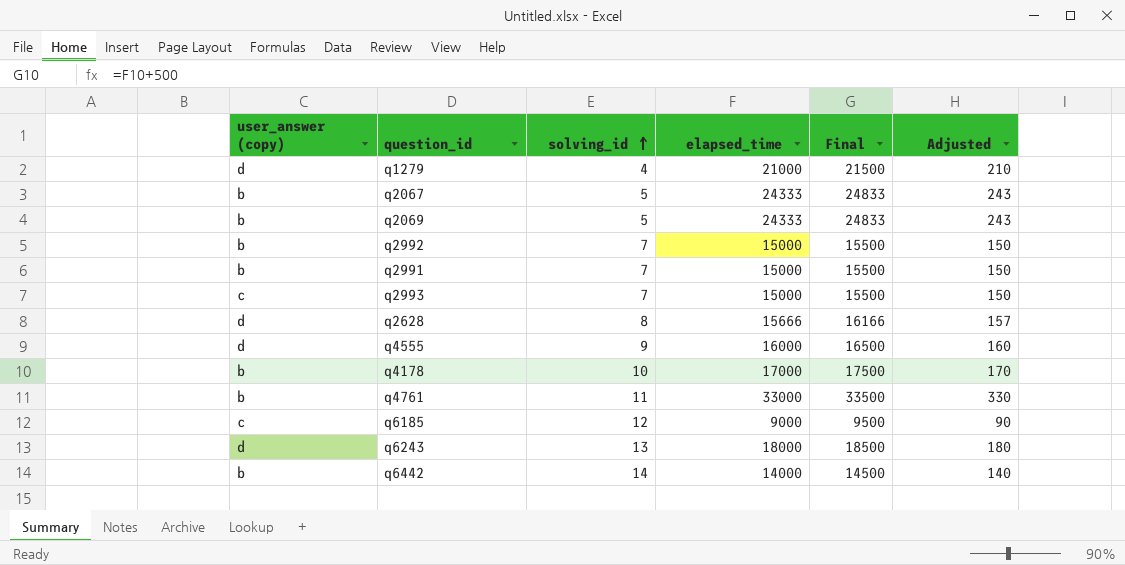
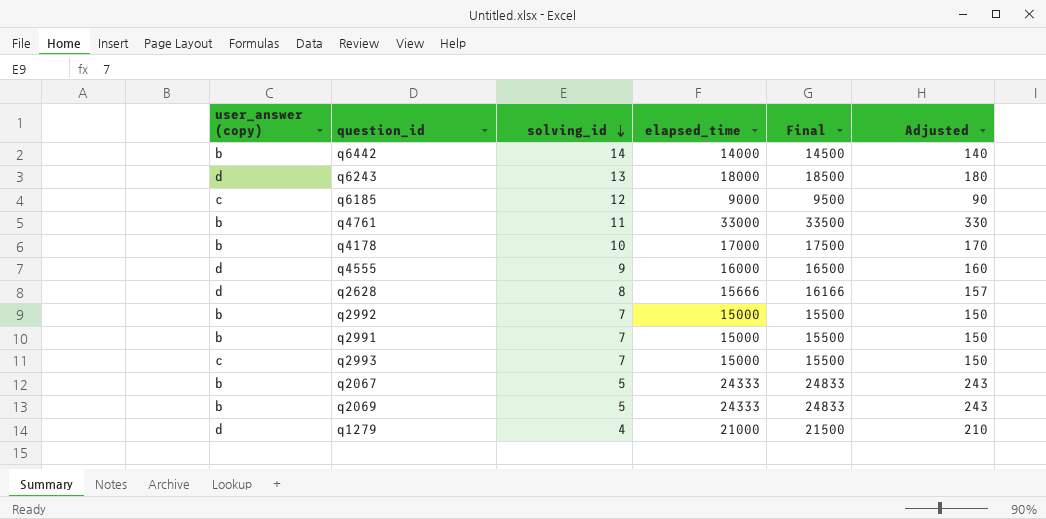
row order: solving_id ascending -> solving_id descending

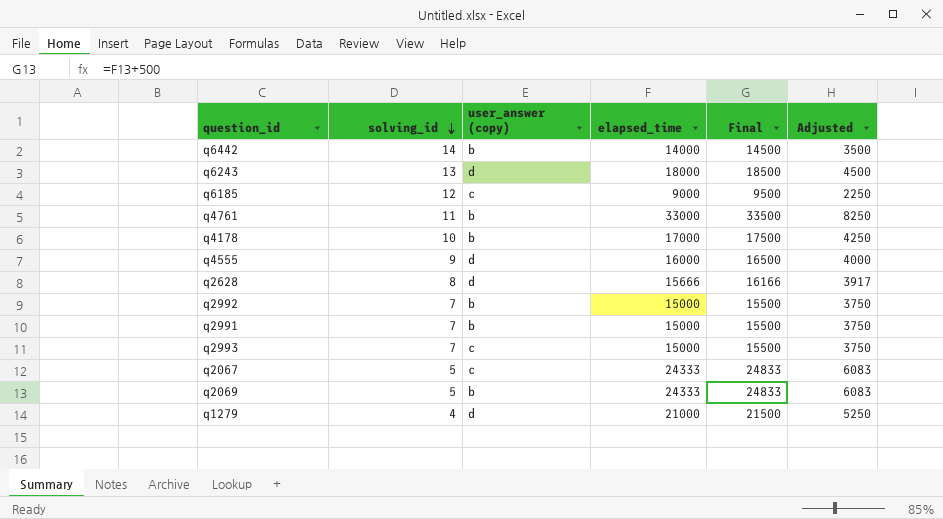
column user_answer (copy) | position: 1 -> 3
column Adjusted | formula: [elapsed_time] * 0.01 -> [elapsed_time] * 0.25
q2067 | user_answer (copy): b -> c

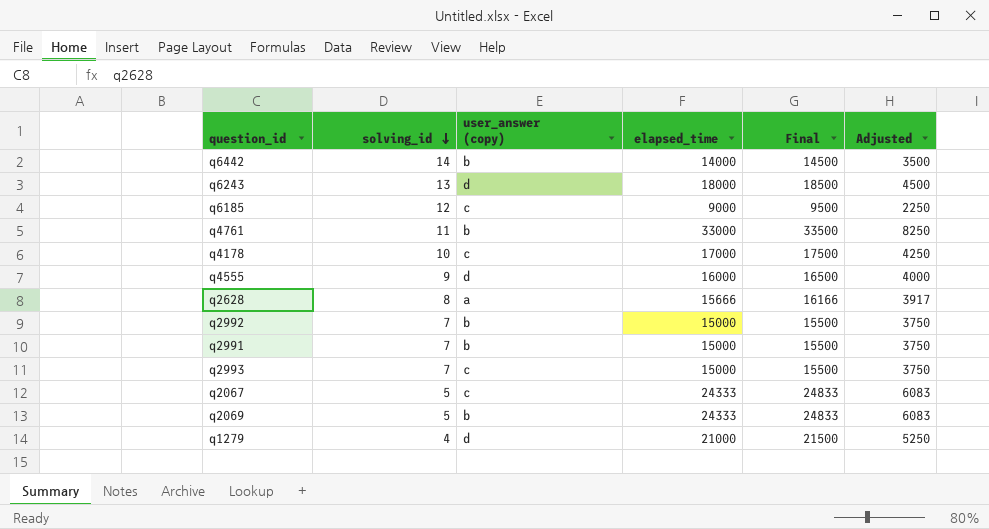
q4178 | user_answer (copy): b -> c
q2628 | user_answer (copy): d -> a

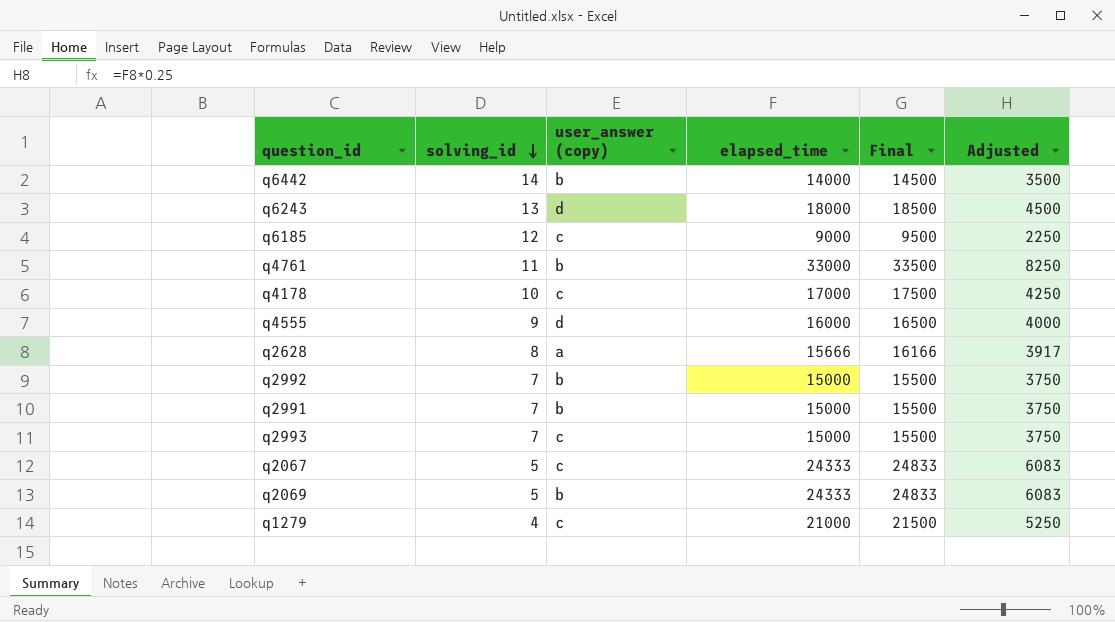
q1279 | user_answer (copy): d -> c

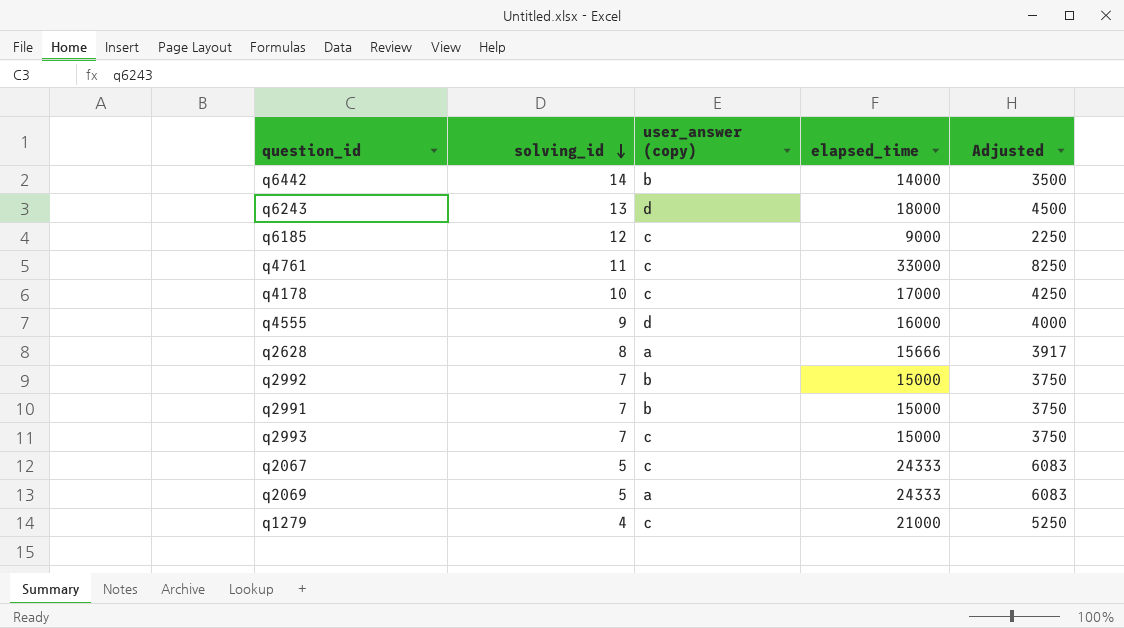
column Final | formula: [elapsed_time] + 500 -> none
q4761 | user_answer (copy): b -> c
q2069 | user_answer (copy): b -> a

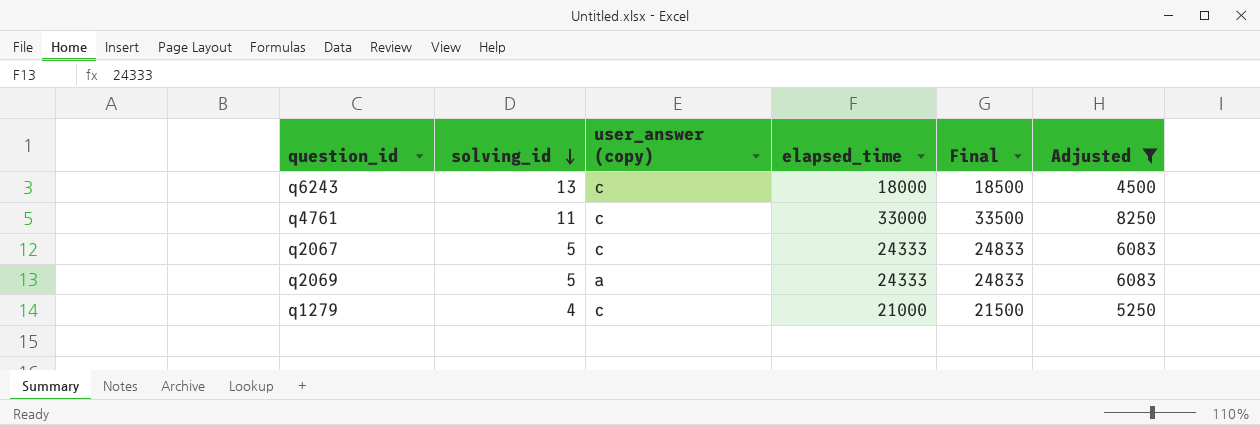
filter: none -> Adjusted >= 4500
column Final | formula: none -> [elapsed_time] + 500
q6243 | user_answer (copy): d -> c

